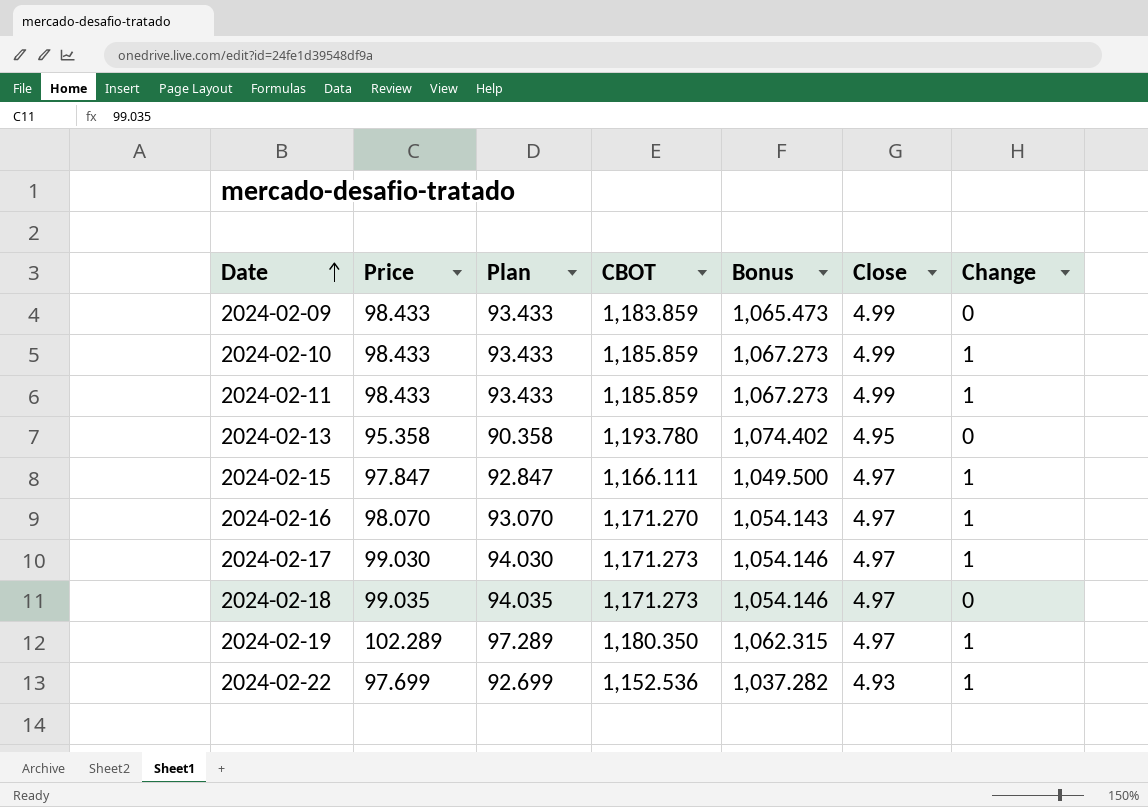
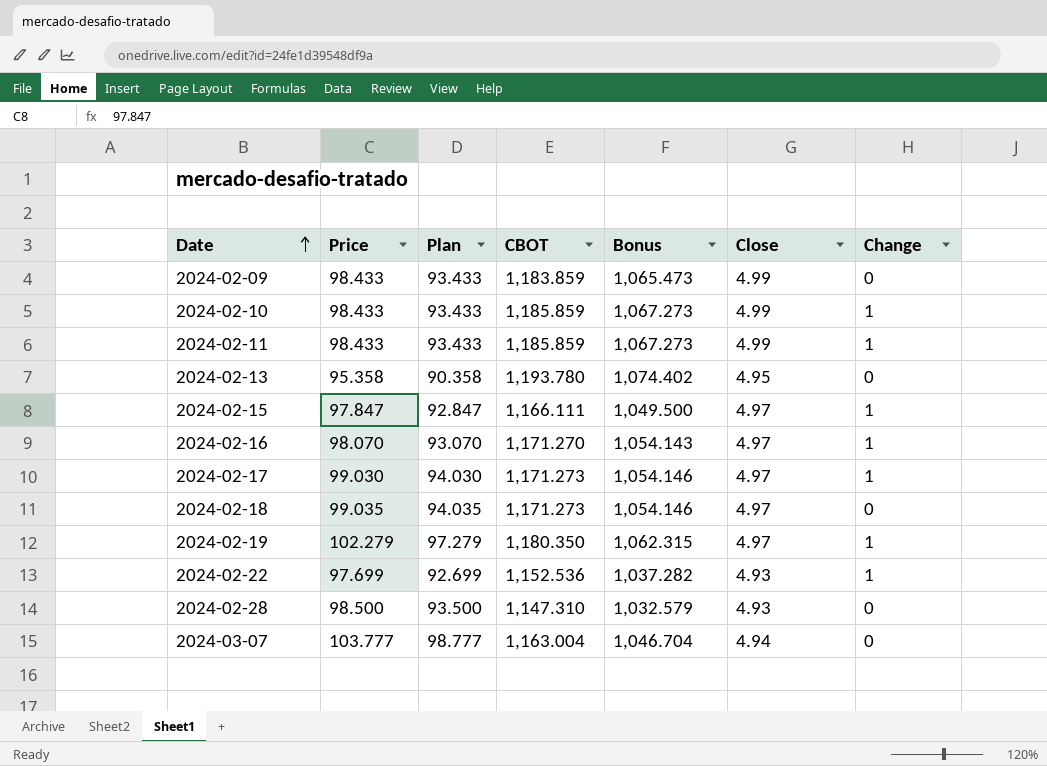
2024-02-19 | Price: 102.289 -> 102.279
2024-02-19 | Plan: 97.289 -> 97.279
row 2024-02-28: none -> 98.500 | 93.500 | 1,147.310 | 1,032.579 | 4.93 | 0
row 2024-03-07: none -> 103.777 | 98.777 | 1,163.004 | 1,046.704 | 4.94 | 0

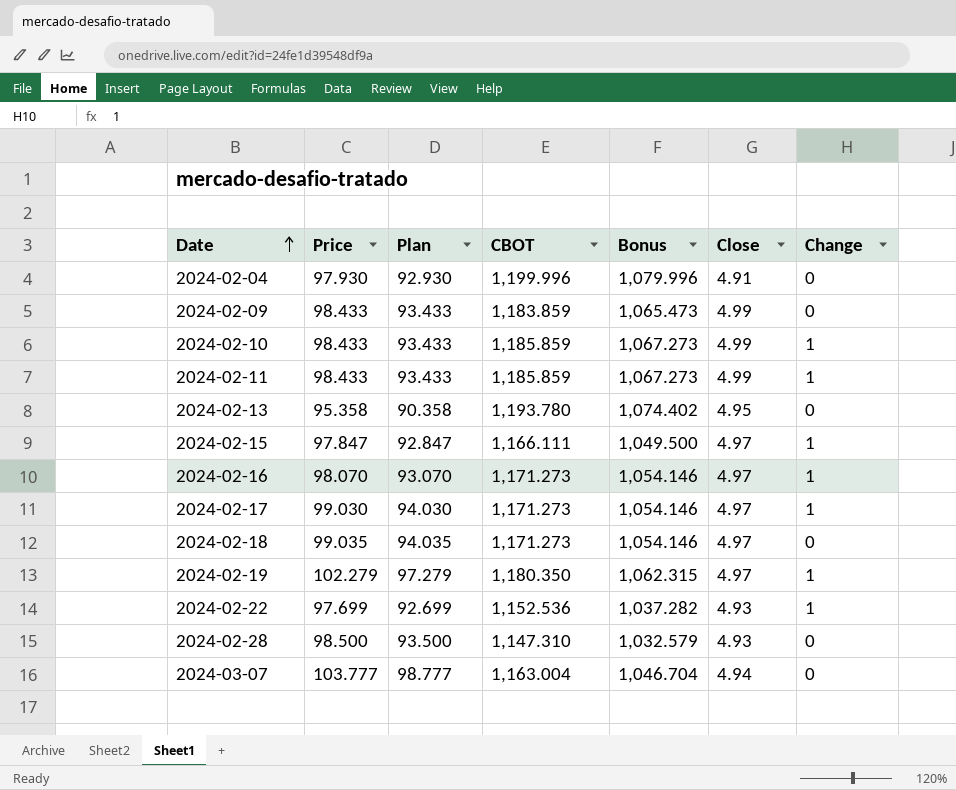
row 2024-02-04: none -> 97.930 | 92.930 | 1,199.996 | 1,079.996 | 4.91 | 0
2024-02-16 | CBOT: 1,171.270 -> 1,171.273
2024-02-16 | Bonus: 1,054.143 -> 1,054.146

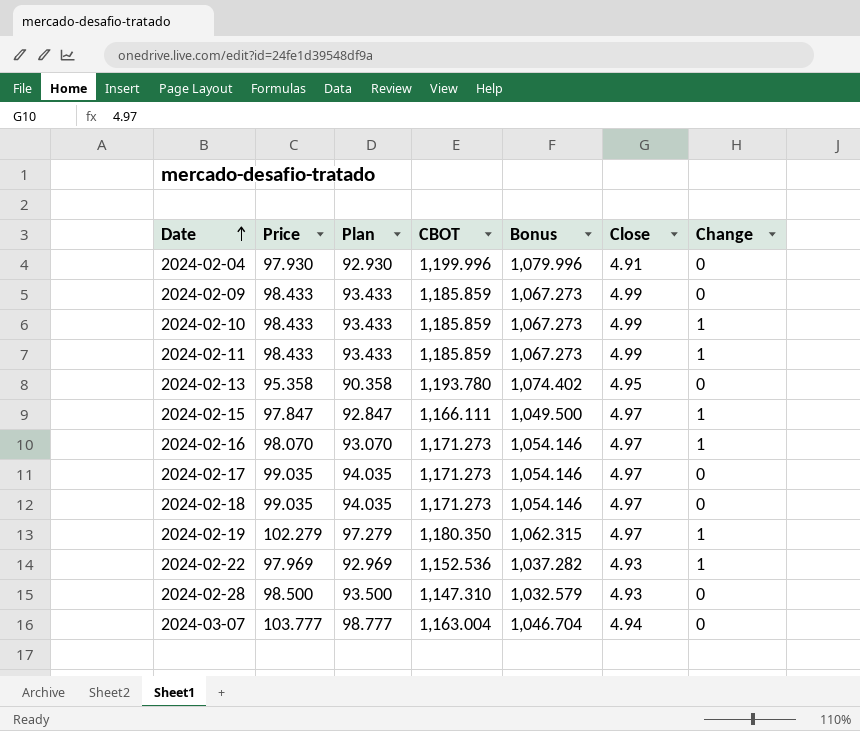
2024-02-09 | CBOT: 1,183.859 -> 1,185.859
2024-02-09 | Bonus: 1,065.473 -> 1,067.273
2024-02-17 | Price: 99.030 -> 99.035
2024-02-17 | Plan: 94.030 -> 94.035
2024-02-17 | Change: 1 -> 0
2024-02-22 | Price: 97.699 -> 97.969
2024-02-22 | Plan: 92.699 -> 92.969

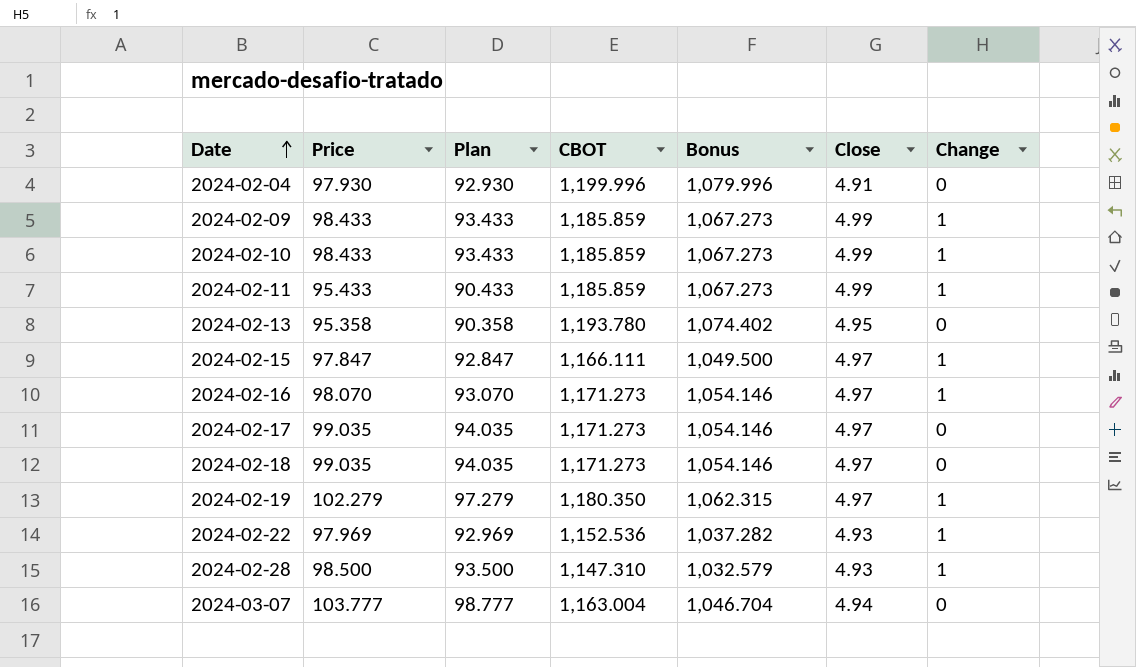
2024-02-09 | Change: 0 -> 1
2024-02-11 | Price: 98.433 -> 95.433
2024-02-11 | Plan: 93.433 -> 90.433
2024-02-28 | Change: 0 -> 1

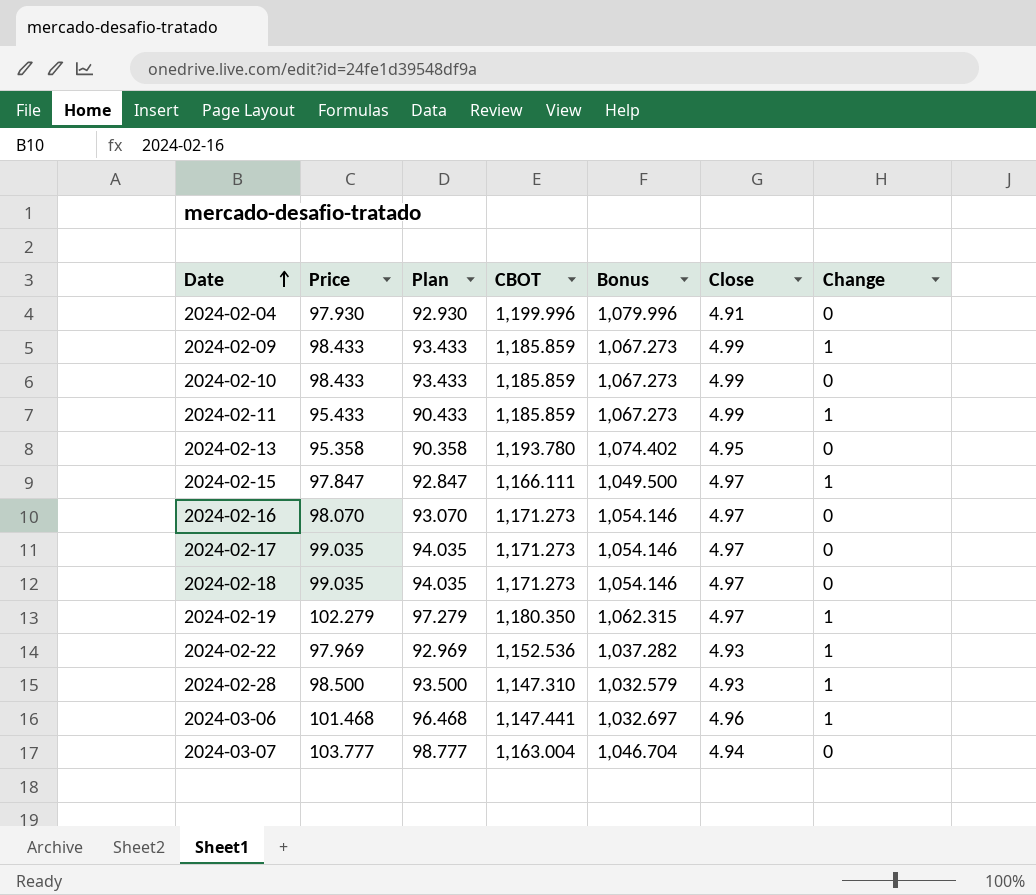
2024-02-10 | Change: 1 -> 0
2024-02-16 | Change: 1 -> 0
row 2024-03-06: none -> 101.468 | 96.468 | 1,147.441 | 1,032.697 | 4.96 | 1

